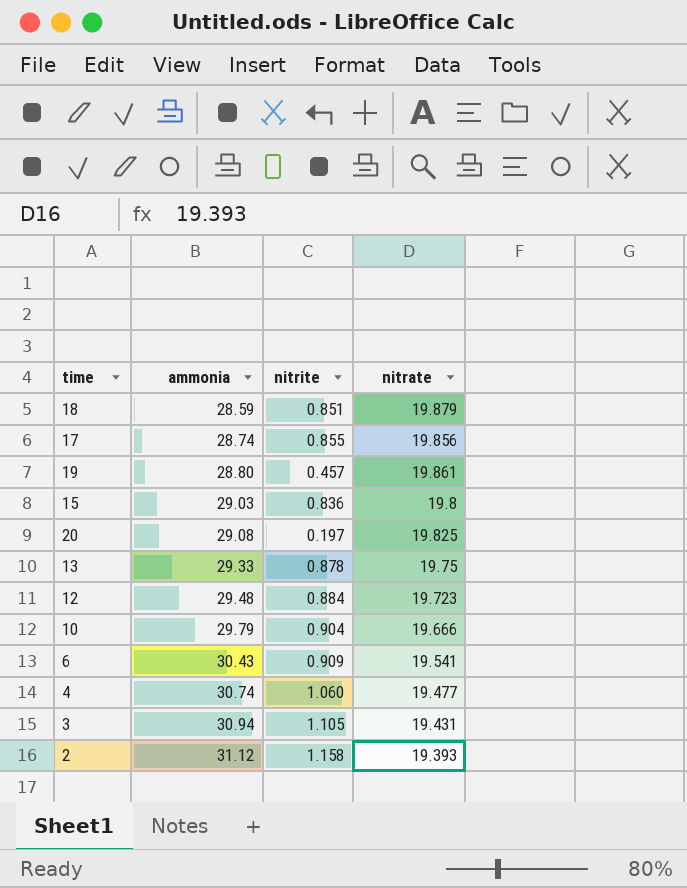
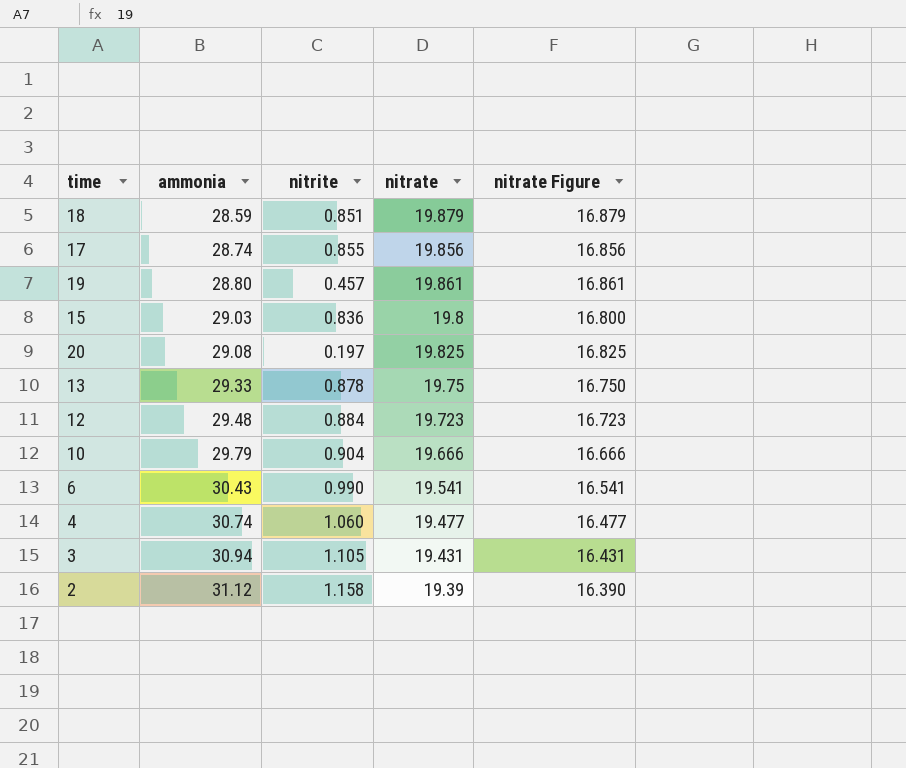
column nitrate Figure | formula: none -> [nitrate] - 3
6 | nitrite: 0.909 -> 0.990
2 | nitrate: 19.393 -> 19.39

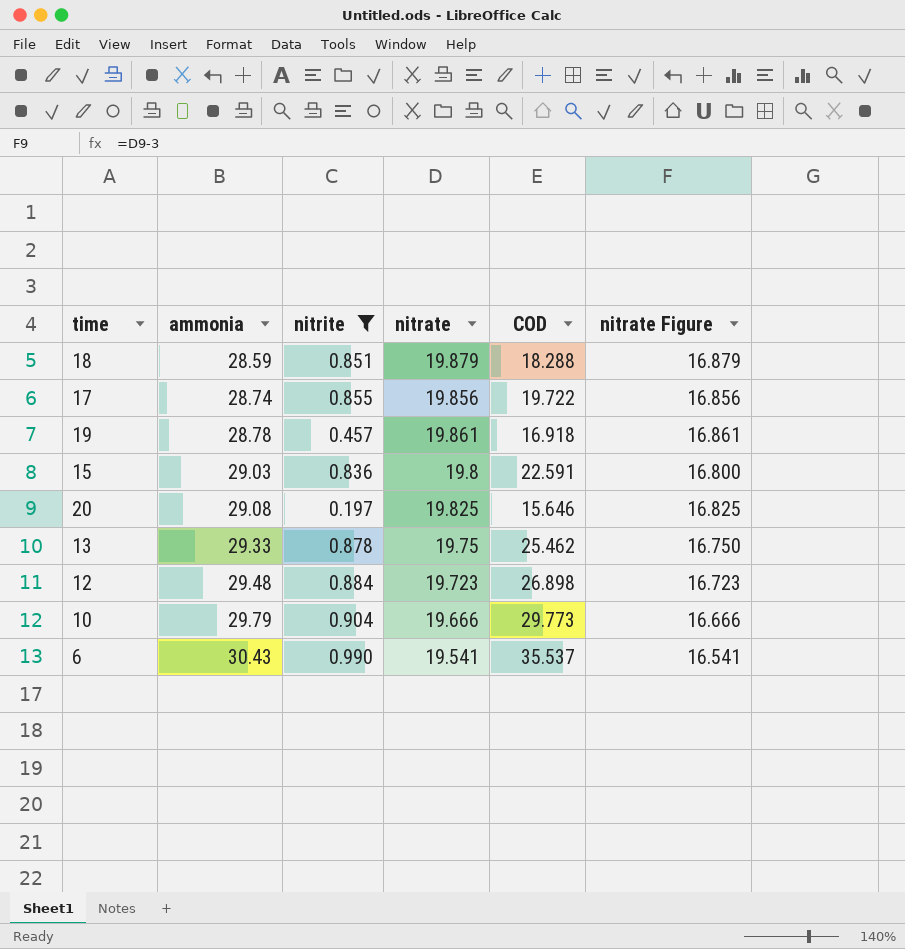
filter: none -> nitrite <= 0.990
column COD | position: none -> 5
19 | ammonia: 28.80 -> 28.78

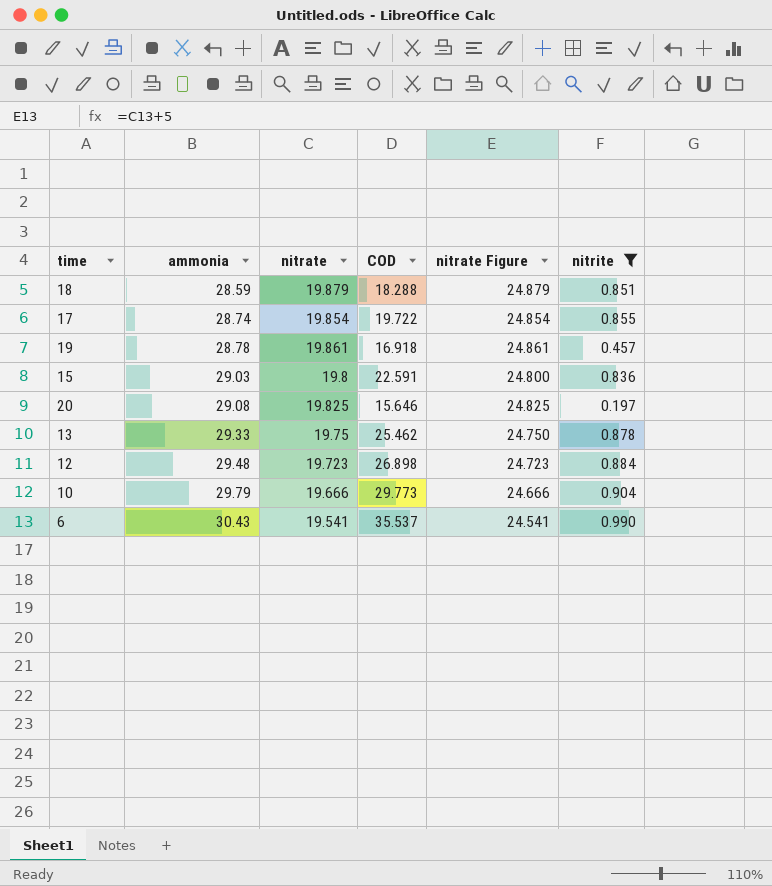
column nitrate Figure | formula: [nitrate] - 3 -> [nitrate] + 5
column nitrite | position: 3 -> 6
17 | nitrate: 19.856 -> 19.854

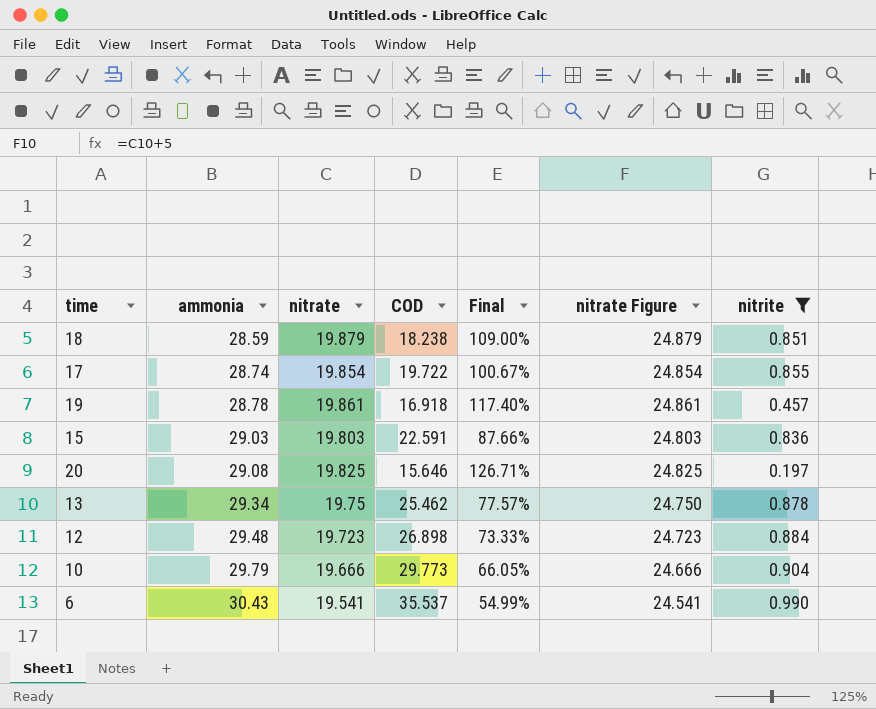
column Final | formula: none -> [nitrate] / [COD]
18 | COD: 18.288 -> 18.238
15 | nitrate: 19.8 -> 19.803
15 | nitrate Figure: 24.800 -> 24.803
13 | ammonia: 29.33 -> 29.34

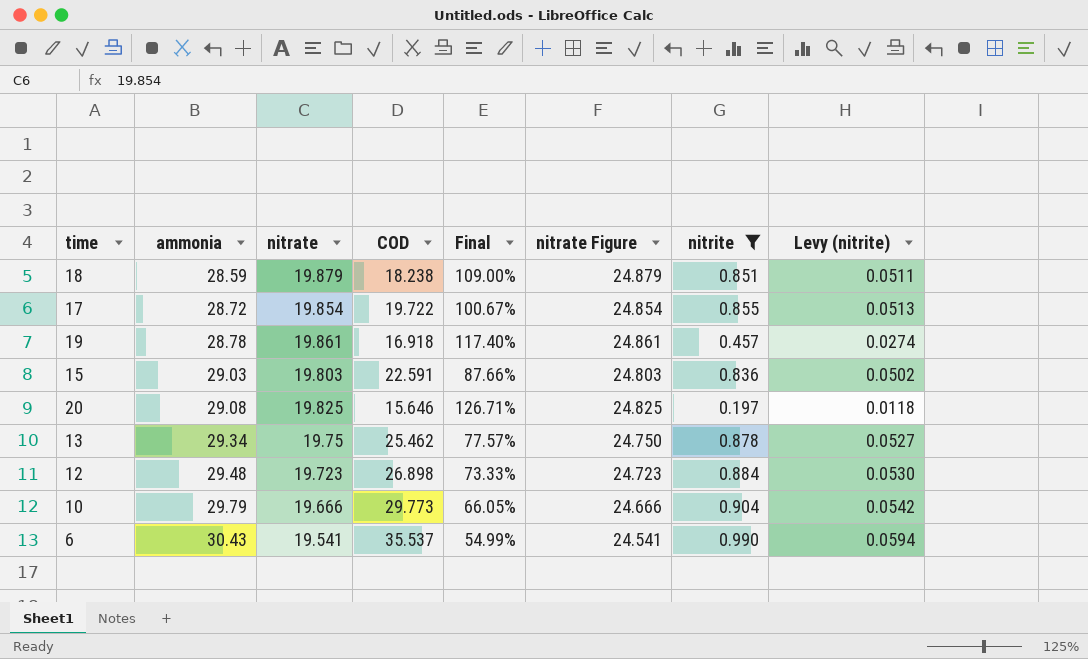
column Levy (nitrite) | formula: none -> [nitrite] * 0.06
17 | ammonia: 28.74 -> 28.72

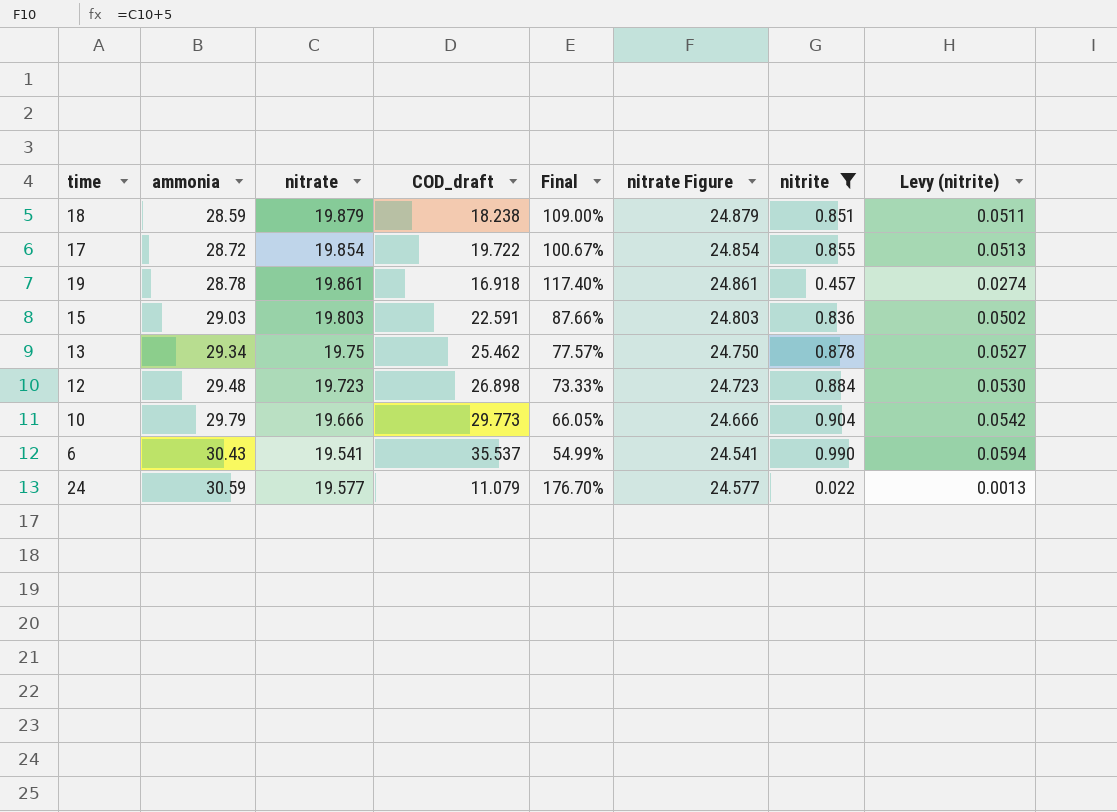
column name: COD -> COD_draft
row 20: 29.08 | 19.825 | 15.646 | 126.71% | 24.825 | 0.197 | 0.0118 -> none
row 24: none -> 30.59 | 19.577 | 11.079 | 176.70% | 24.577 | 0.022 | 0.0013

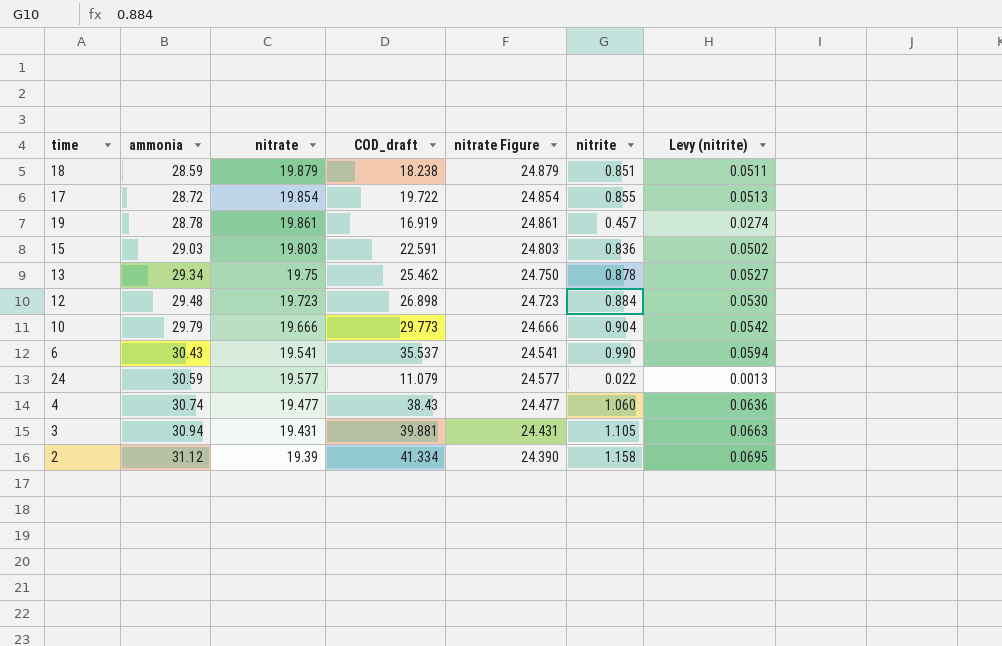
filter: nitrite <= 0.990 -> none
column Final | formula: [nitrate] / [COD_draft] -> none
19 | COD_draft: 16.918 -> 16.919

